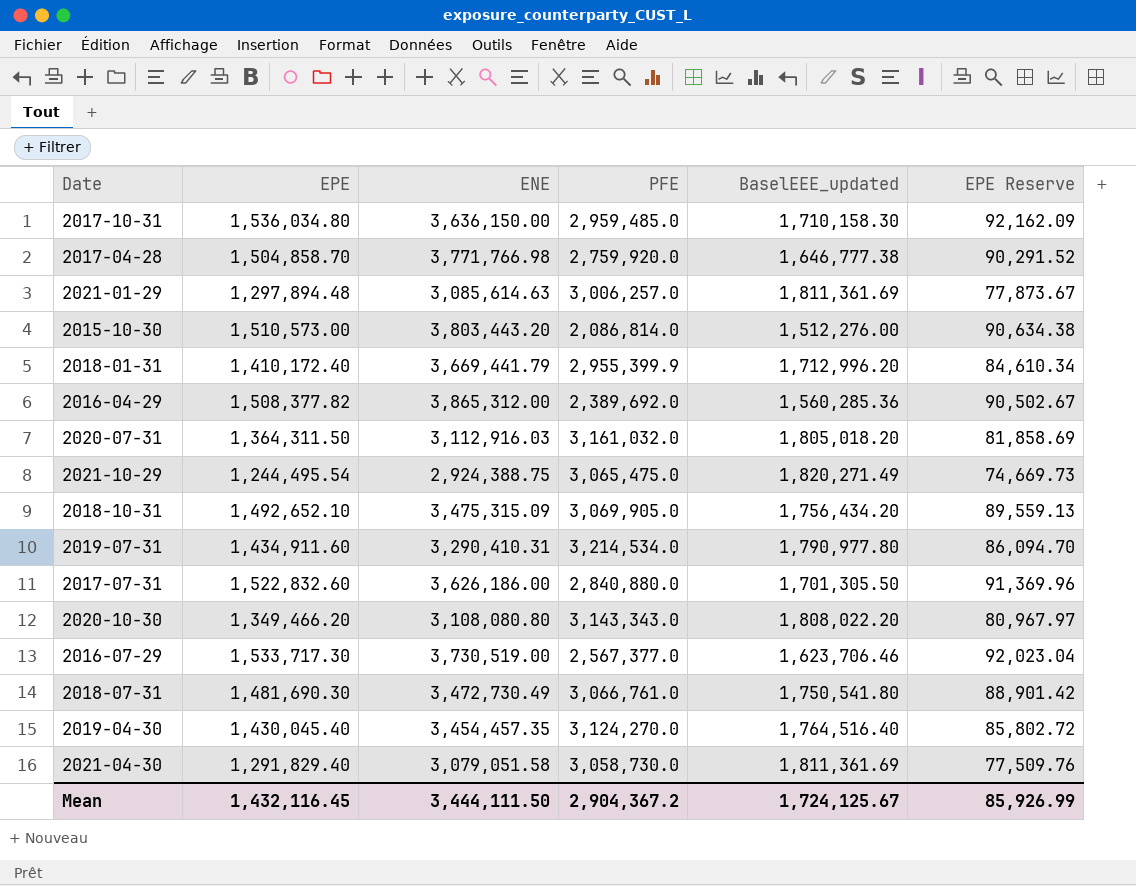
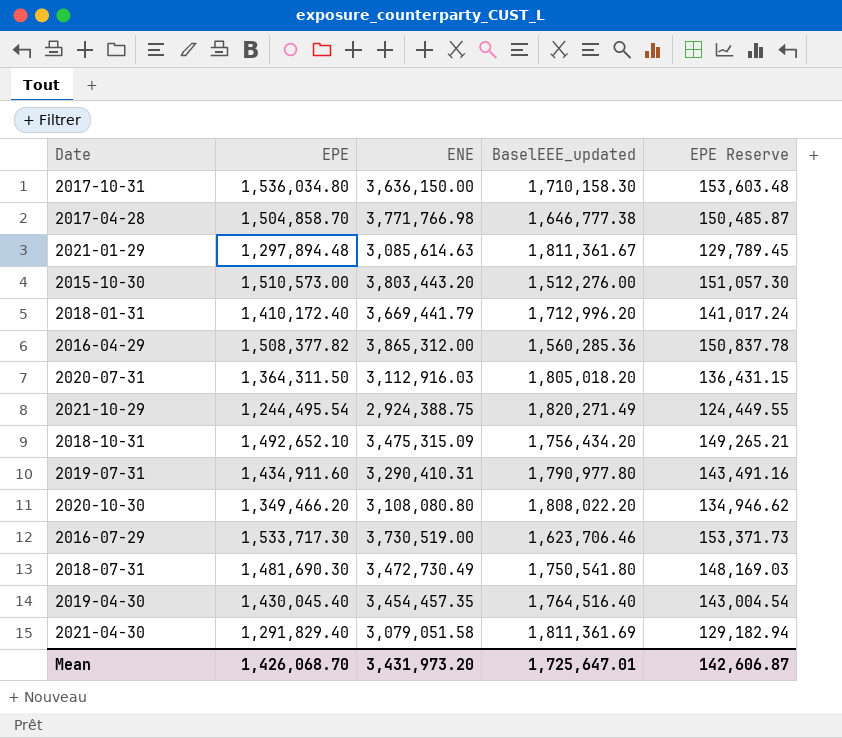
column PFE | position: 4 -> none
column EPE Reserve | formula: [EPE] * 0.06 -> [EPE] * 0.1
row 2017-07-31: 1,522,832.60 | 3,626,186.00 | 2,840,880.0 | 1,701,305.50 | 91,369.96 -> none
2021-01-29 | BaselEEE_updated: 1,811,361.69 -> 1,811,361.67
Mean | EPE: 1,432,116.45 -> 1,426,068.70
Mean | ENE: 3,444,111.50 -> 3,431,973.20
Mean | BaselEEE_updated: 1,724,125.67 -> 1,725,647.01
Mean | EPE Reserve: 85,926.99 -> 142,606.87

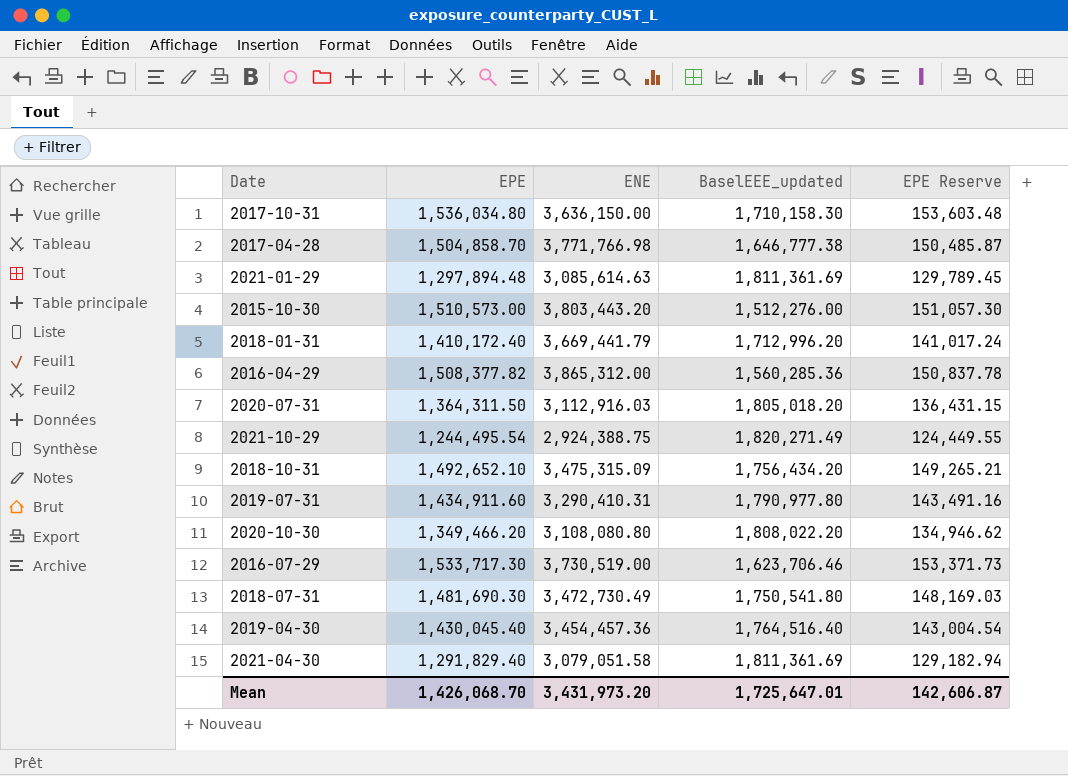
2021-01-29 | BaselEEE_updated: 1,811,361.67 -> 1,811,361.69
2019-04-30 | ENE: 3,454,457.35 -> 3,454,457.36

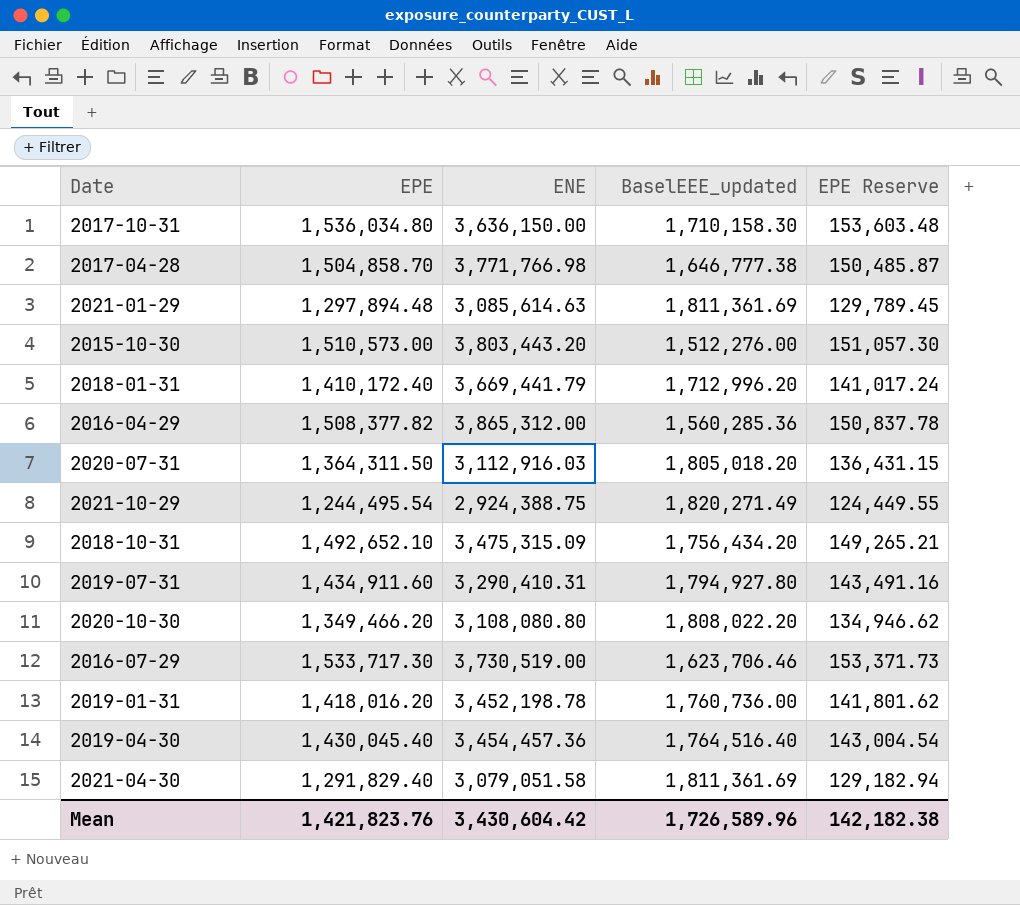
row 2018-07-31: 1,481,690.30 | 3,472,730.49 | 1,750,541.80 | 148,169.03 -> none
2019-07-31 | BaselEEE_updated: 1,790,977.80 -> 1,794,927.80
row 2019-01-31: none -> 1,418,016.20 | 3,452,198.78 | 1,760,736.00 | 141,801.62
Mean | EPE: 1,426,068.70 -> 1,421,823.76
Mean | ENE: 3,431,973.20 -> 3,430,604.42
Mean | BaselEEE_updated: 1,725,647.01 -> 1,726,589.96
Mean | EPE Reserve: 142,606.87 -> 142,182.38

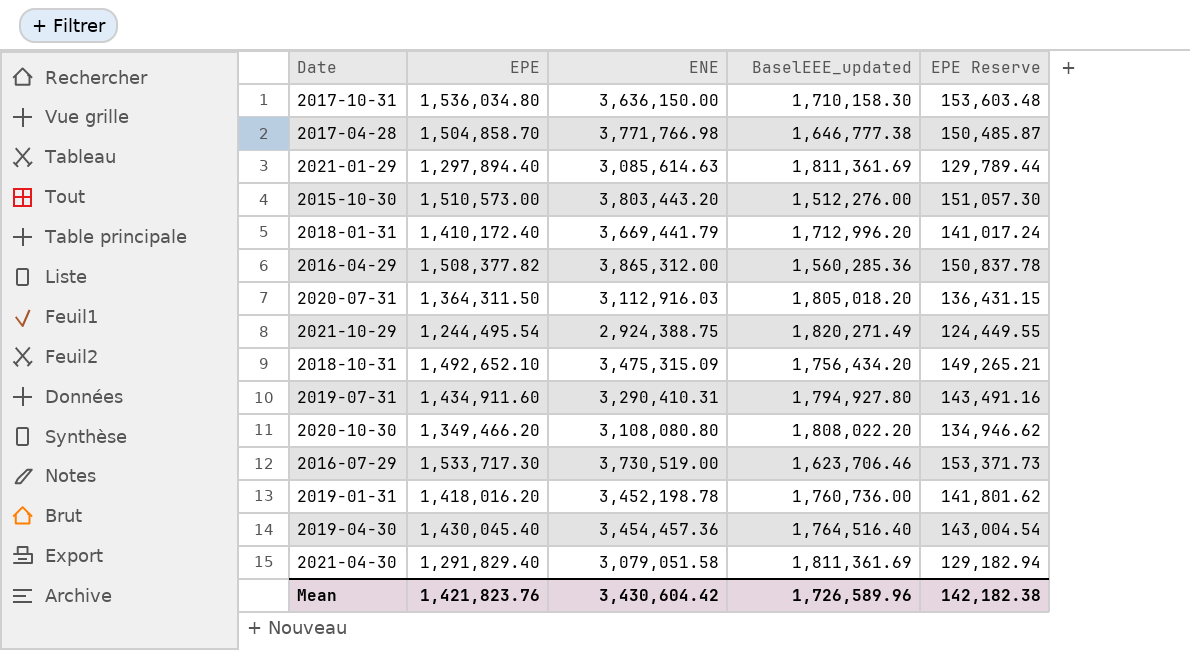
2021-01-29 | EPE: 1,297,894.48 -> 1,297,894.40
2021-01-29 | EPE Reserve: 129,789.45 -> 129,789.44

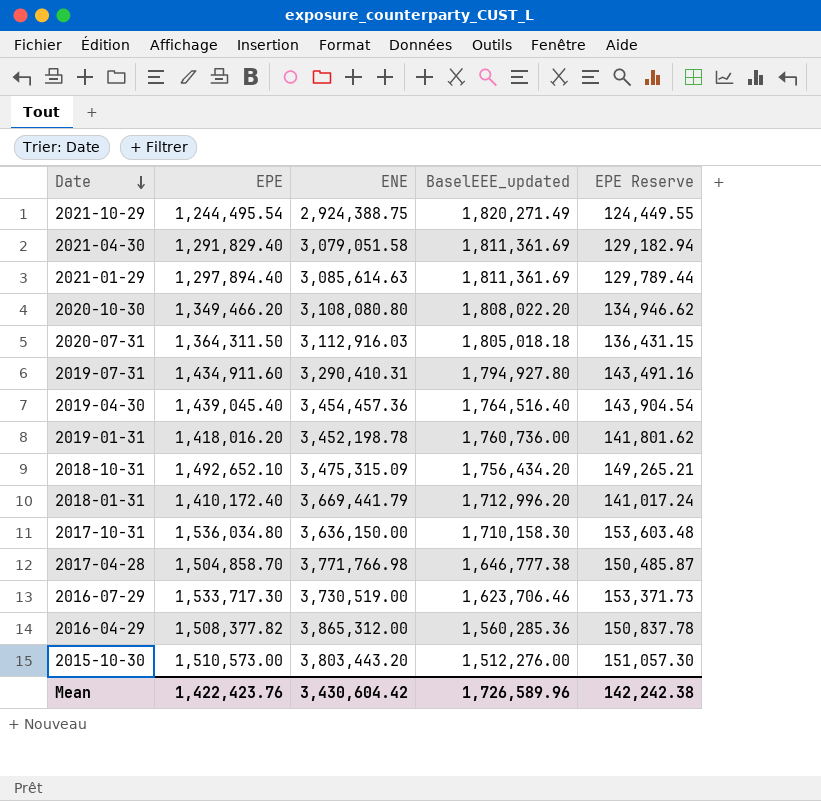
row order: none -> Date descending
2020-07-31 | BaselEEE_updated: 1,805,018.20 -> 1,805,018.18
2019-04-30 | EPE: 1,430,045.40 -> 1,439,045.40
2019-04-30 | EPE Reserve: 143,004.54 -> 143,904.54
Mean | EPE: 1,421,823.76 -> 1,422,423.76
Mean | EPE Reserve: 142,182.38 -> 142,242.38

